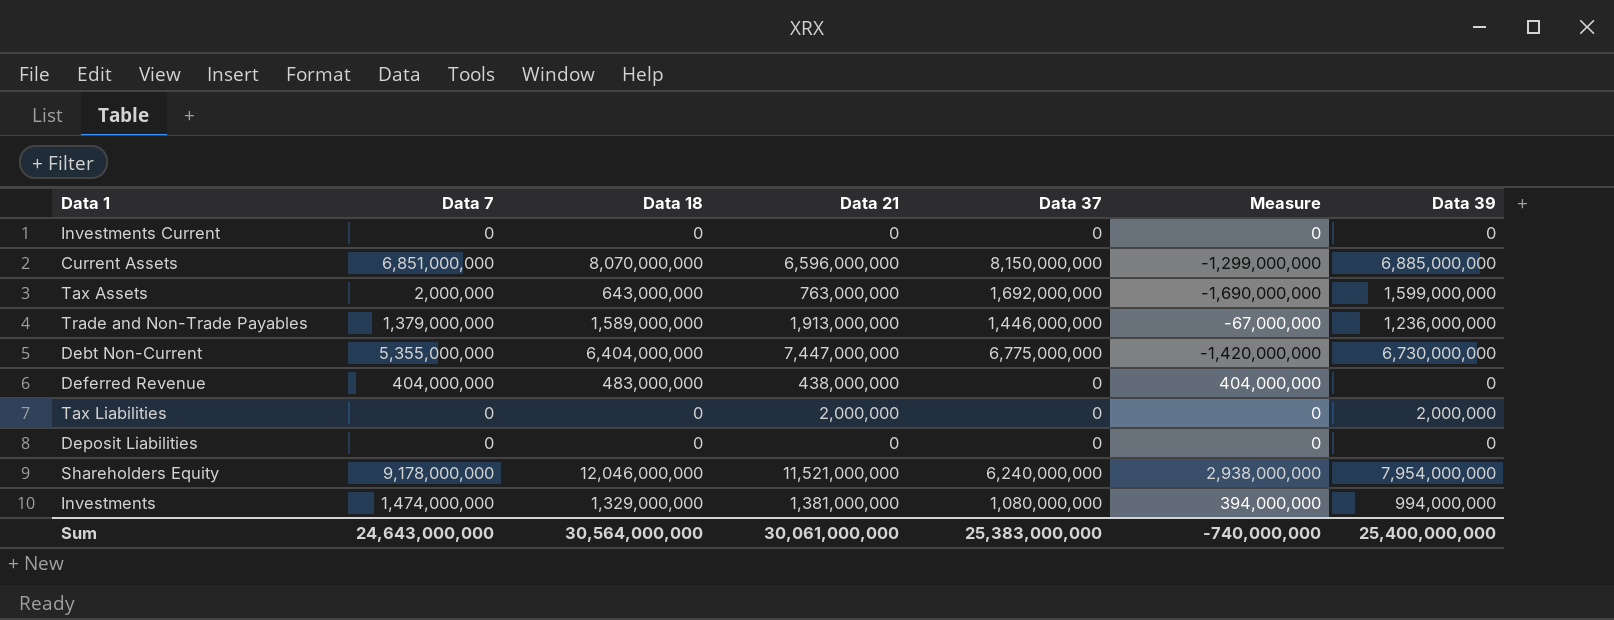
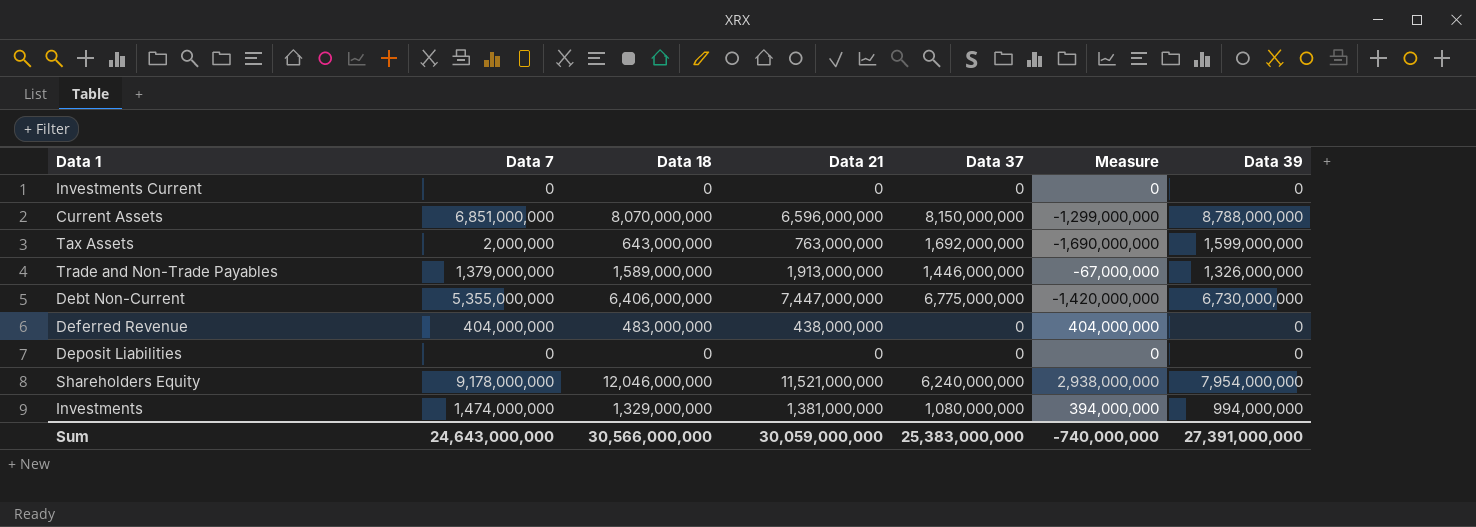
row Tax Liabilities: 0 | 0 | 2,000,000 | 0 | 0 | 2,000,000 -> none
Current Assets | Data 39: 6,885,000,000 -> 8,788,000,000
Trade and Non-Trade Payables | Data 39: 1,236,000,000 -> 1,326,000,000
Debt Non-Current | Data 18: 6,404,000,000 -> 6,406,000,000
Sum | Data 18: 30,564,000,000 -> 30,566,000,000
Sum | Data 21: 30,061,000,000 -> 30,059,000,000
Sum | Data 39: 25,400,000,000 -> 27,391,000,000

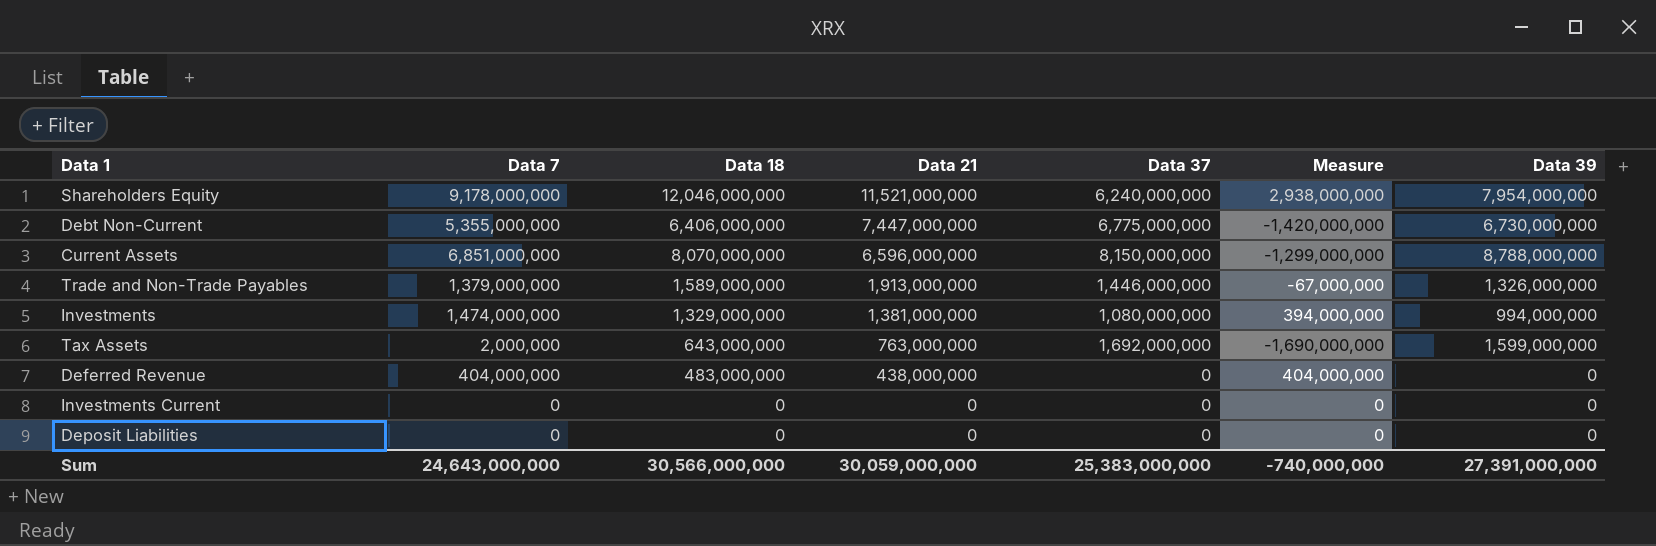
row order: none -> Data 21 descending

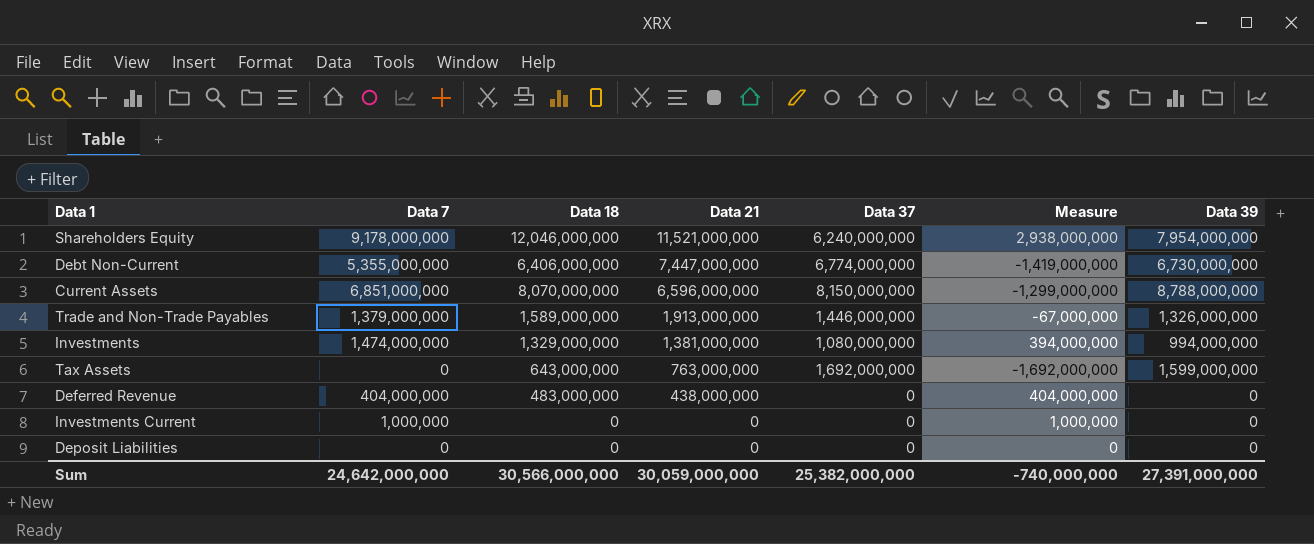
Debt Non-Current | Data 37: 6,775,000,000 -> 6,774,000,000
Debt Non-Current | Measure: -1,420,000,000 -> -1,419,000,000
Tax Assets | Data 7: 2,000,000 -> 0
Tax Assets | Measure: -1,690,000,000 -> -1,692,000,000
Investments Current | Data 7: 0 -> 1,000,000
Investments Current | Measure: 0 -> 1,000,000
Sum | Data 7: 24,643,000,000 -> 24,642,000,000
Sum | Data 37: 25,383,000,000 -> 25,382,000,000

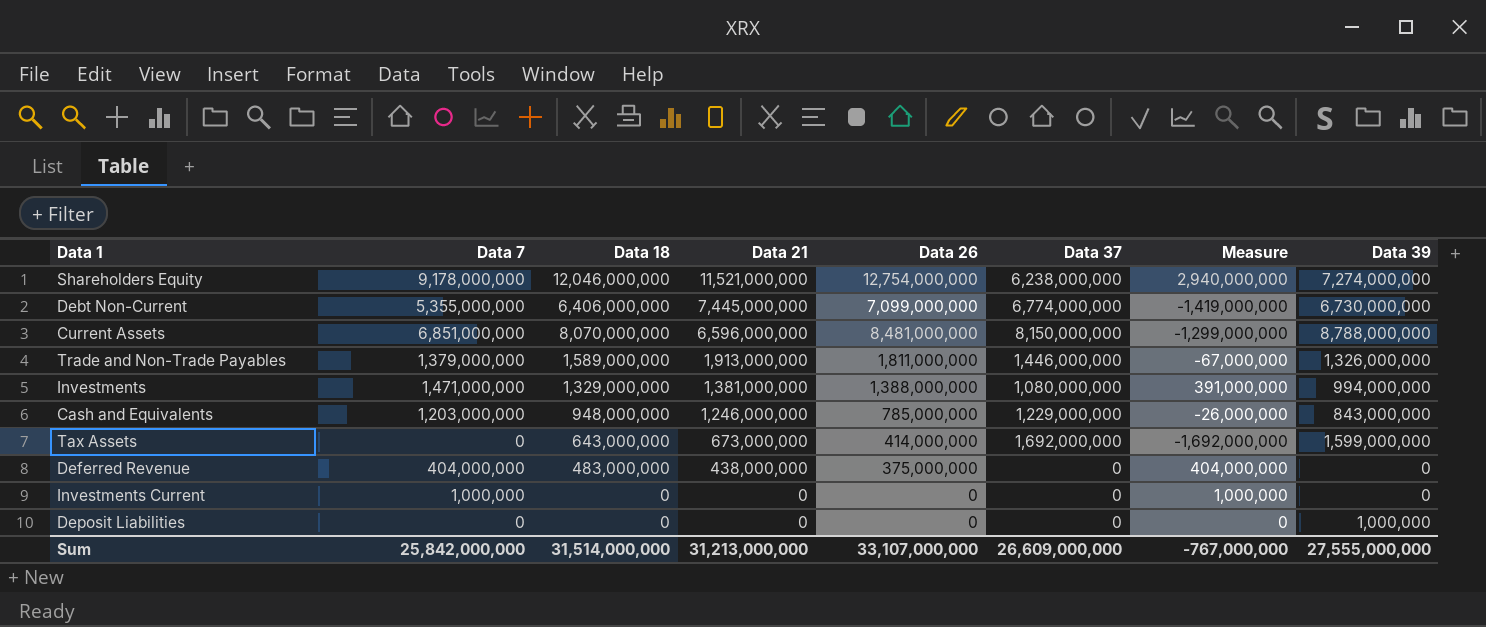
column Data 26 | position: none -> 5
Shareholders Equity | Data 37: 6,240,000,000 -> 6,238,000,000
Shareholders Equity | Measure: 2,938,000,000 -> 2,940,000,000
Shareholders Equity | Data 39: 7,954,000,000 -> 7,274,000,000
Debt Non-Current | Data 21: 7,447,000,000 -> 7,445,000,000
Investments | Data 7: 1,474,000,000 -> 1,471,000,000
Investments | Measure: 394,000,000 -> 391,000,000
row Cash and Equivalents: none -> 1,203,000,000 | 948,000,000 | 1,246,000,000 | 785,000,000 | 1,229,000,000 | -26,000,000 | 843,000,000
Tax Assets | Data 21: 763,000,000 -> 673,000,000
Deposit Liabilities | Data 39: 0 -> 1,000,000
Sum | Data 7: 24,642,000,000 -> 25,842,000,000
Sum | Data 18: 30,566,000,000 -> 31,514,000,000
Sum | Data 21: 30,059,000,000 -> 31,213,000,000
Sum | Data 37: 25,382,000,000 -> 26,609,000,000
Sum | Measure: -740,000,000 -> -767,000,000
Sum | Data 39: 27,391,000,000 -> 27,555,000,000

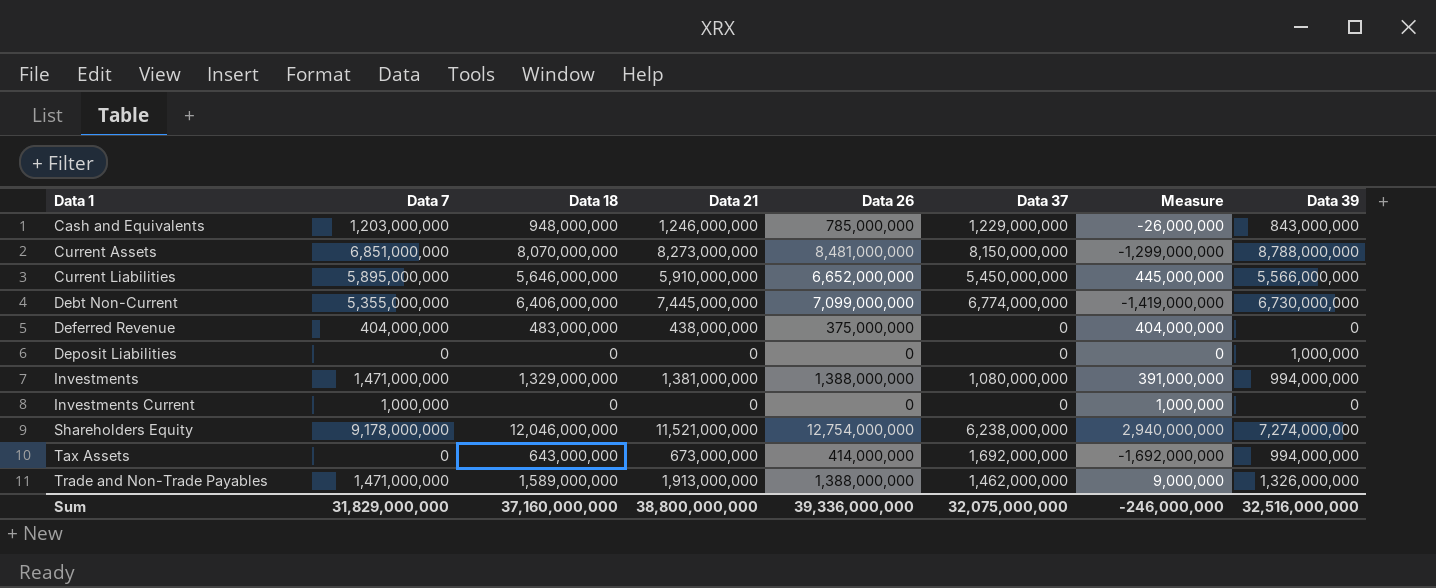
row order: Data 21 descending -> Data 1 ascending
Current Assets | Data 21: 6,596,000,000 -> 8,273,000,000
row Current Liabilities: none -> 5,895,000,000 | 5,646,000,000 | 5,910,000,000 | 6,652,000,000 | 5,450,000,000 | 445,000,000 | 5,566,000,000
Tax Assets | Data 39: 1,599,000,000 -> 994,000,000
Trade and Non-Trade Payables | Data 7: 1,379,000,000 -> 1,471,000,000
Trade and Non-Trade Payables | Data 26: 1,811,000,000 -> 1,388,000,000
Trade and Non-Trade Payables | Data 37: 1,446,000,000 -> 1,462,000,000
Trade and Non-Trade Payables | Measure: -67,000,000 -> 9,000,000
Sum | Data 7: 25,842,000,000 -> 31,829,000,000
Sum | Data 18: 31,514,000,000 -> 37,160,000,000
Sum | Data 21: 31,213,000,000 -> 38,800,000,000
Sum | Data 26: 33,107,000,000 -> 39,336,000,000
Sum | Data 37: 26,609,000,000 -> 32,075,000,000
Sum | Measure: -767,000,000 -> -246,000,000
Sum | Data 39: 27,555,000,000 -> 32,516,000,000

